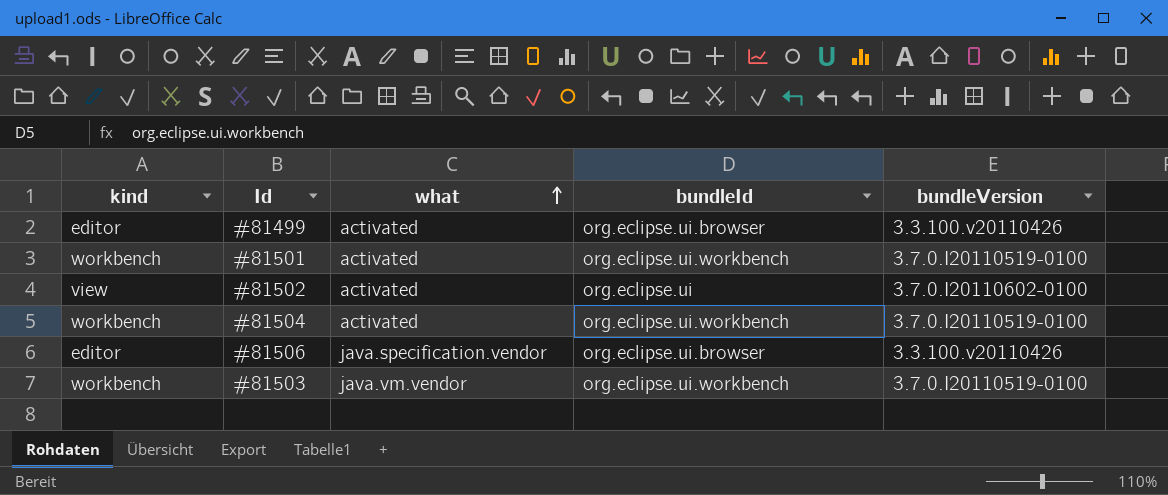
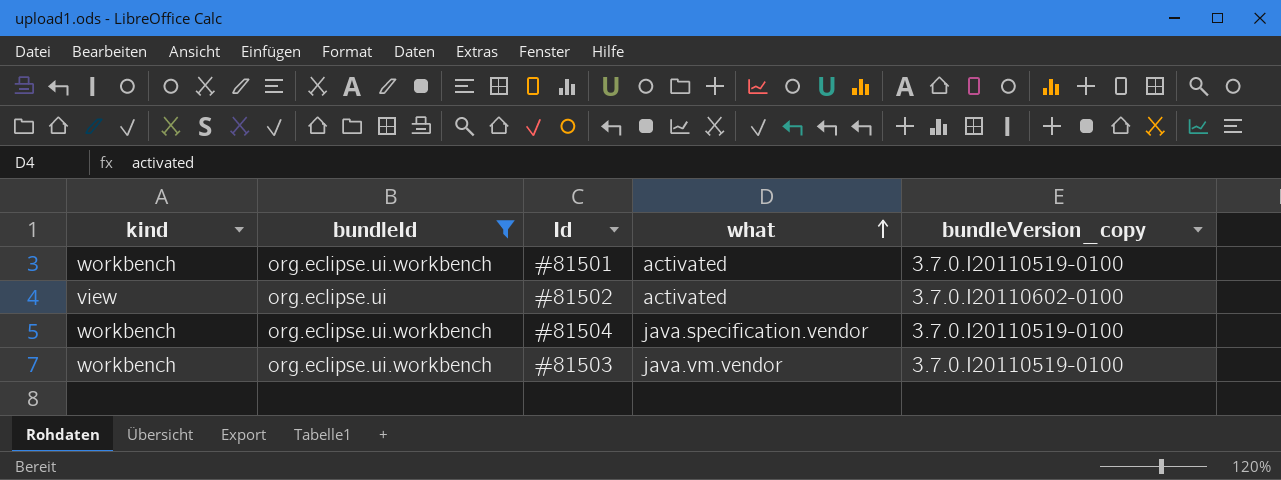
filter: none -> bundleId != org.eclipse.ui.browser
column bundleId | position: 4 -> 2
column name: bundleVersion -> bundleVersion_copy
#81504 | what: activated -> java.specification.vendor

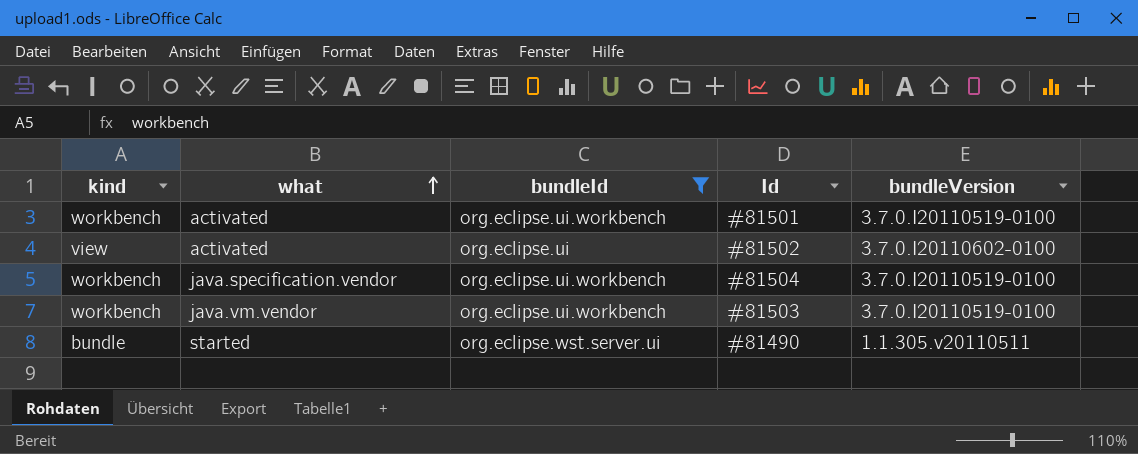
column what | position: 4 -> 2
column name: bundleVersion_copy -> bundleVersion
row #81490: none -> bundle | started | org.eclipse.wst.server.ui | 1.1.305.v20110511

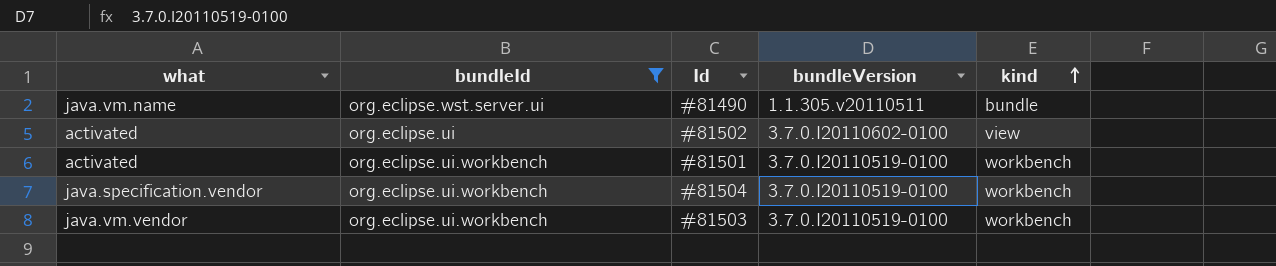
row order: what ascending -> kind ascending
column kind | position: 1 -> 5
#81490 | what: started -> java.vm.name

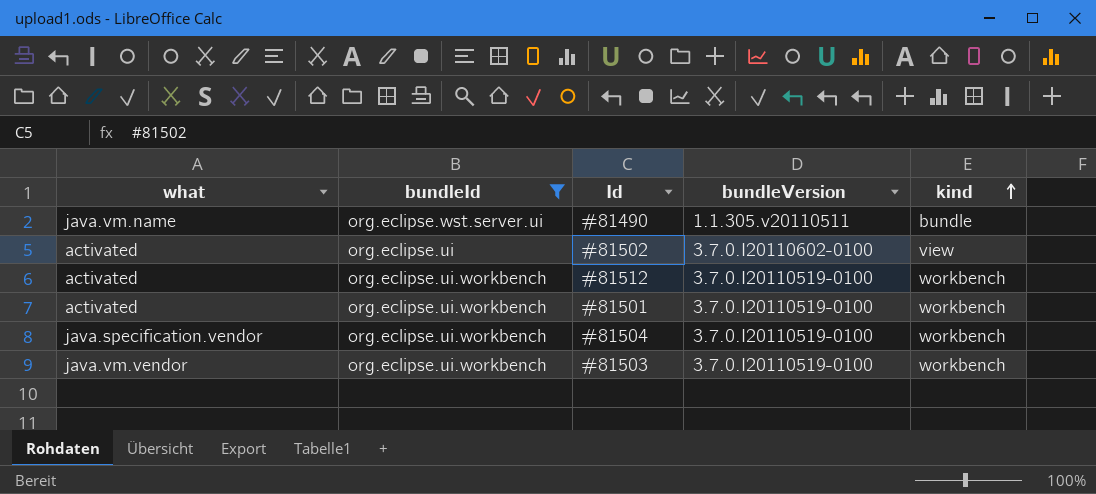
row #81512: none -> activated | org.eclipse.ui.workbench | 3.7.0.I20110519-0100 | workbench

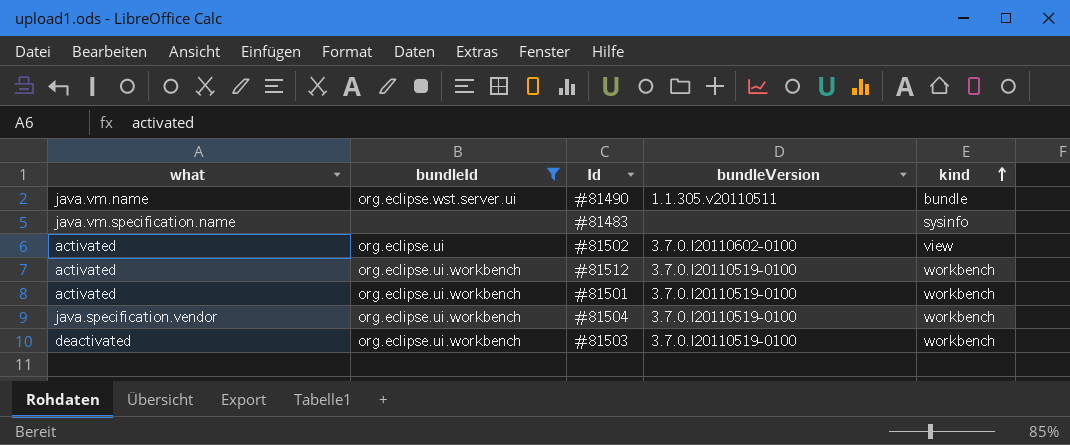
row #81483: none -> java.vm.specification.name | none | none | sysinfo
#81503 | what: java.vm.vendor -> deactivated

